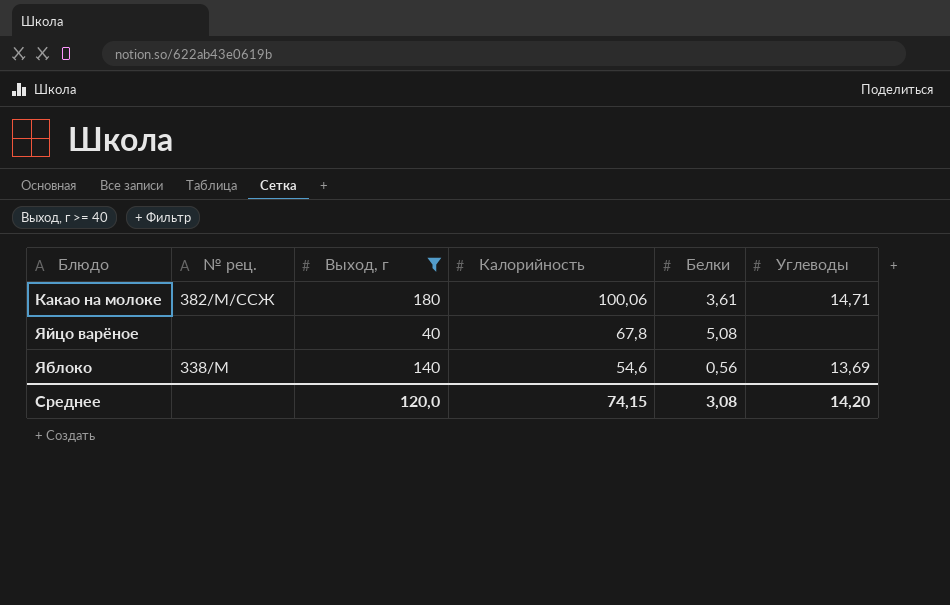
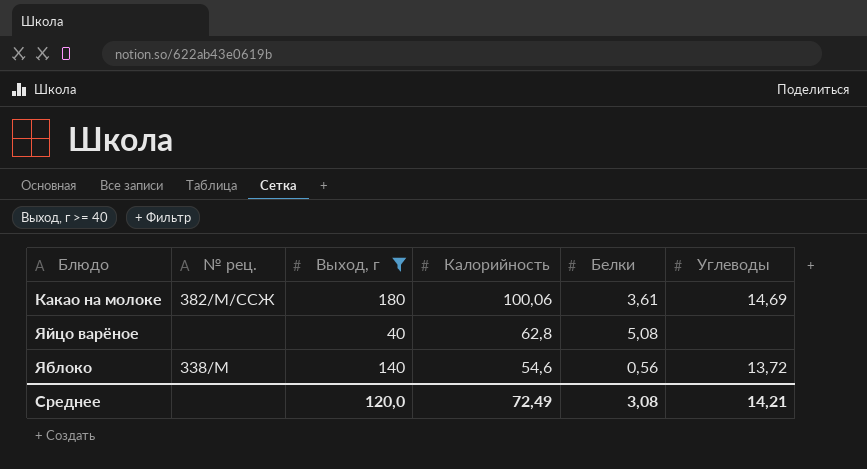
Какао на молоке | Углеводы: 14,71 -> 14,69
Яйцо варёное | Калорийность: 67,8 -> 62,8
Яблоко | Углеводы: 13,69 -> 13,72
Среднее | Калорийность: 74,15 -> 72,49
Среднее | Углеводы: 14,20 -> 14,21

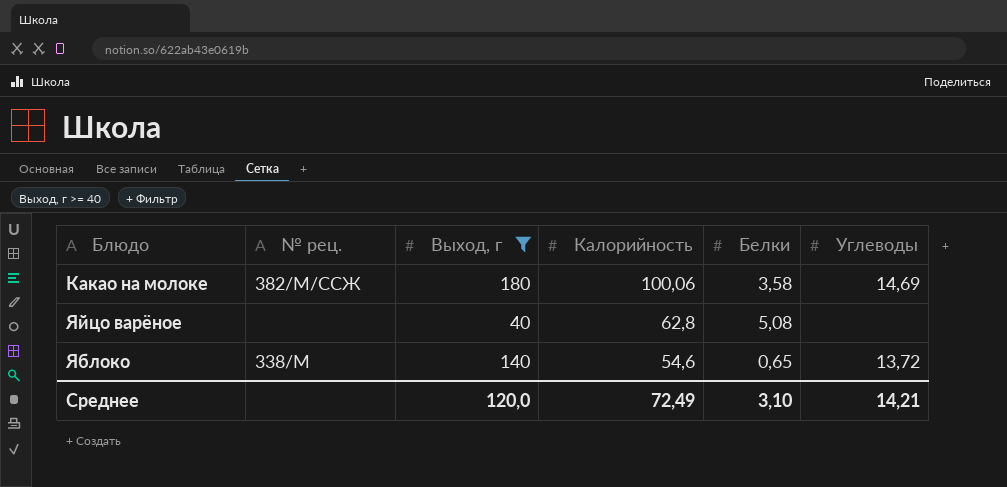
Какао на молоке | Белки: 3,61 -> 3,58
Яблоко | Белки: 0,56 -> 0,65
Среднее | Белки: 3,08 -> 3,10

